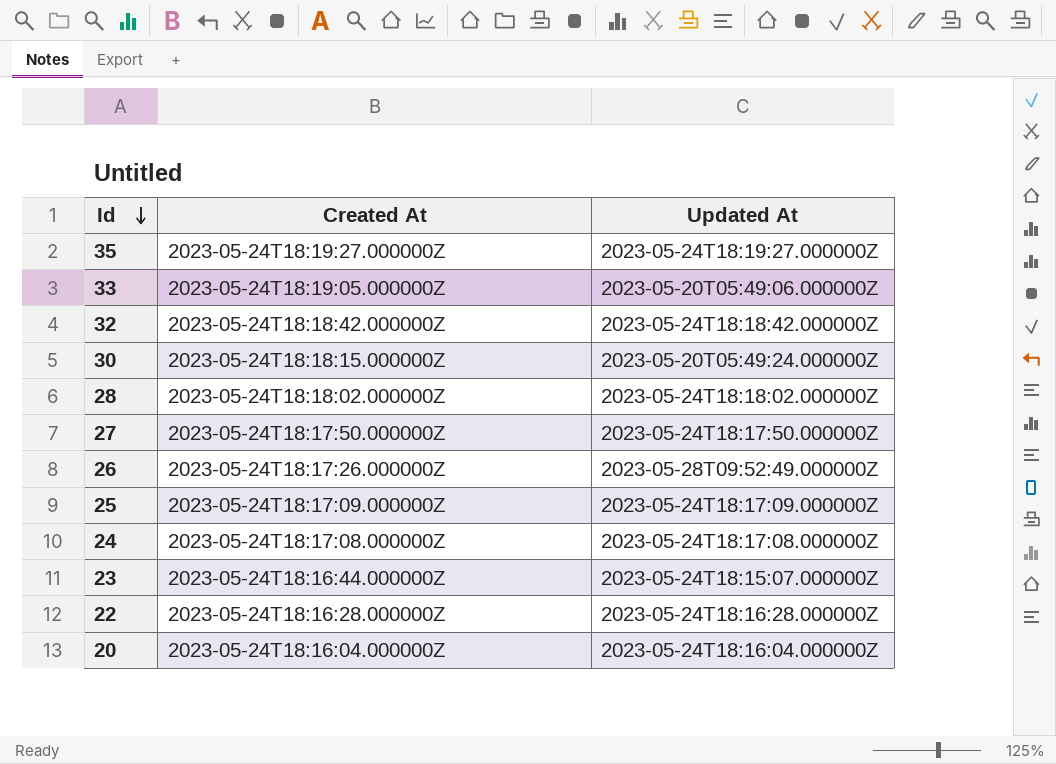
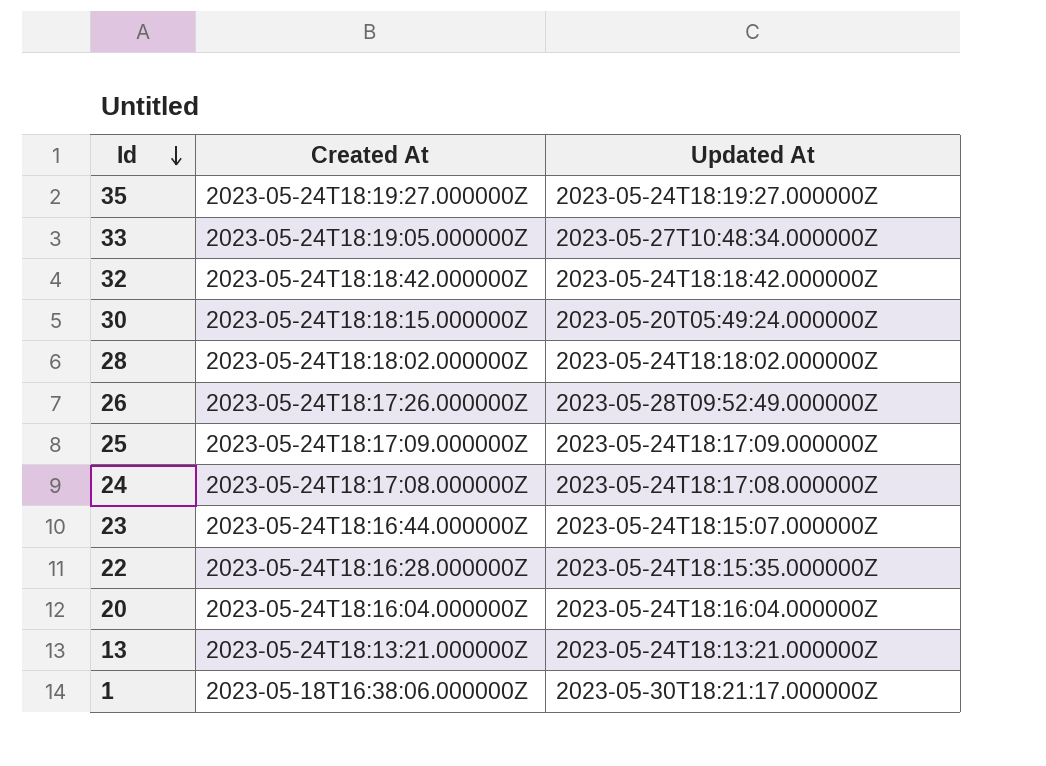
row 27: 2023-05-24T18:17:50.000000Z | 2023-05-24T18:17:50.000000Z -> none
33 | Updated At: 2023-05-20T05:49:06.000000Z -> 2023-05-27T10:48:34.000000Z
22 | Updated At: 2023-05-24T18:16:28.000000Z -> 2023-05-24T18:15:35.000000Z
row 13: none -> 2023-05-24T18:13:21.000000Z | 2023-05-24T18:13:21.000000Z
row 1: none -> 2023-05-18T16:38:06.000000Z | 2023-05-30T18:21:17.000000Z

